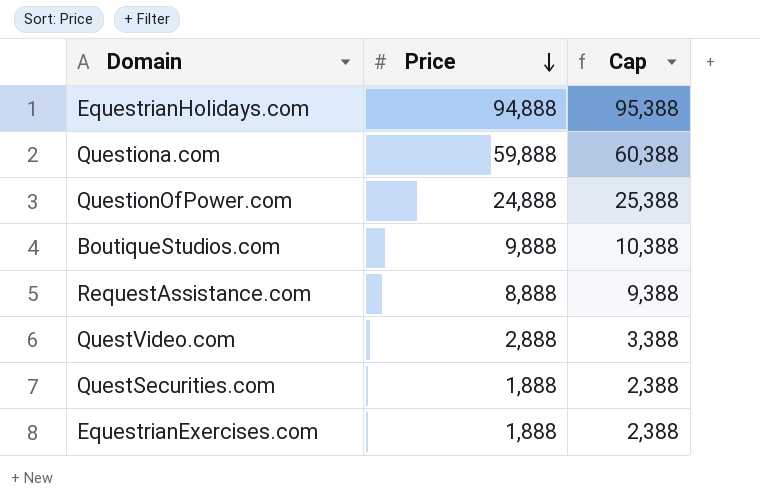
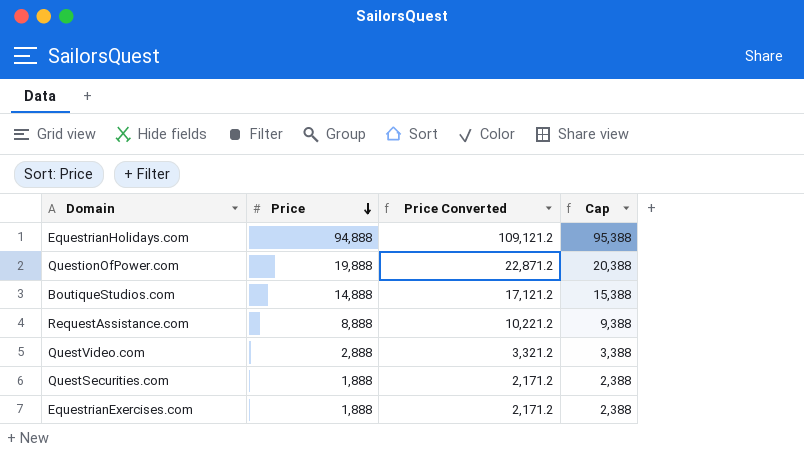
column Price Converted | formula: none -> [Price] * 1.15
row Questiona.com: 59,888 | 60,388 -> none
QuestionOfPower.com | Price: 24,888 -> 19,888
QuestionOfPower.com | Cap: 25,388 -> 20,388
BoutiqueStudios.com | Price: 9,888 -> 14,888
BoutiqueStudios.com | Cap: 10,388 -> 15,388

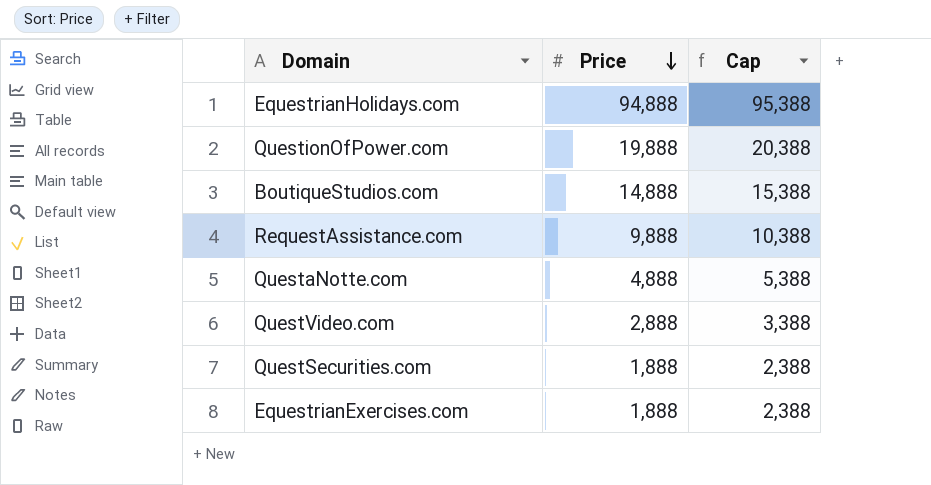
column Price Converted | formula: [Price] * 1.15 -> none
RequestAssistance.com | Price: 8,888 -> 9,888
RequestAssistance.com | Cap: 9,388 -> 10,388
row QuestaNotte.com: none -> 4,888 | 5,388

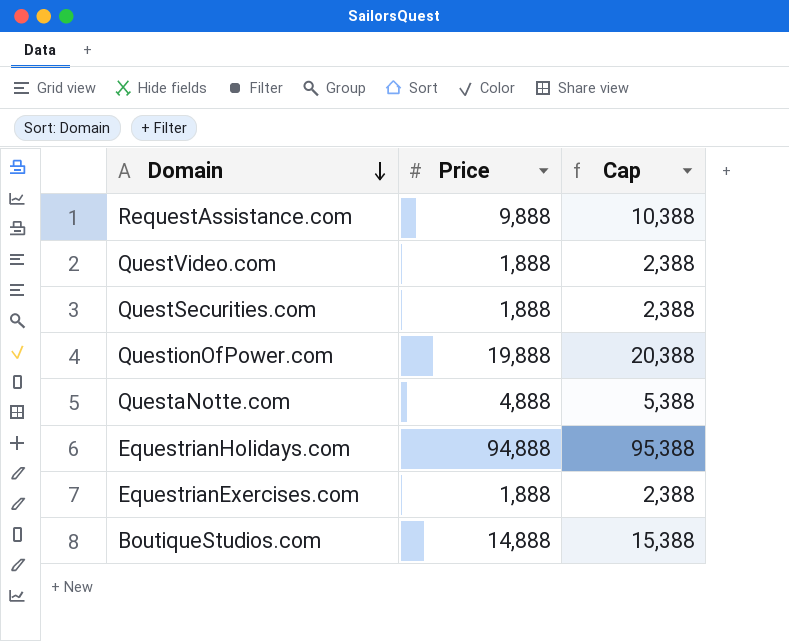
row order: Price descending -> Domain descending
QuestVideo.com | Price: 2,888 -> 1,888
QuestVideo.com | Cap: 3,388 -> 2,388

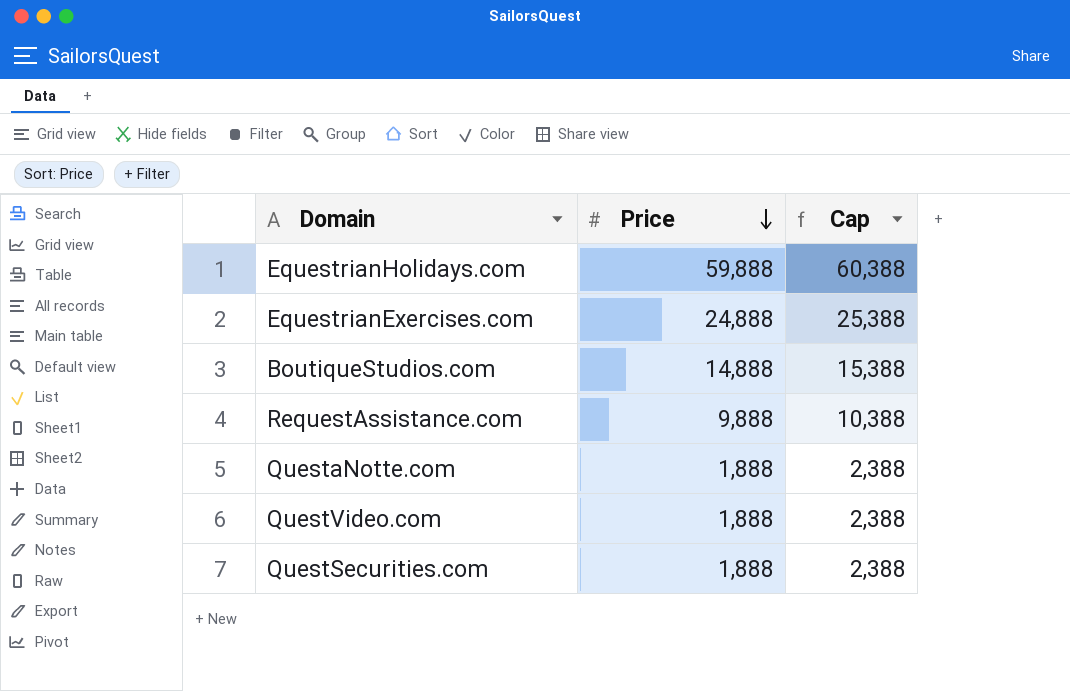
row order: Domain descending -> Price descending
row QuestionOfPower.com: 19,888 | 20,388 -> none
EquestrianHolidays.com | Price: 94,888 -> 59,888
EquestrianHolidays.com | Cap: 95,388 -> 60,388
EquestrianExercises.com | Price: 1,888 -> 24,888
EquestrianExercises.com | Cap: 2,388 -> 25,388
QuestaNotte.com | Price: 4,888 -> 1,888
QuestaNotte.com | Cap: 5,388 -> 2,388

